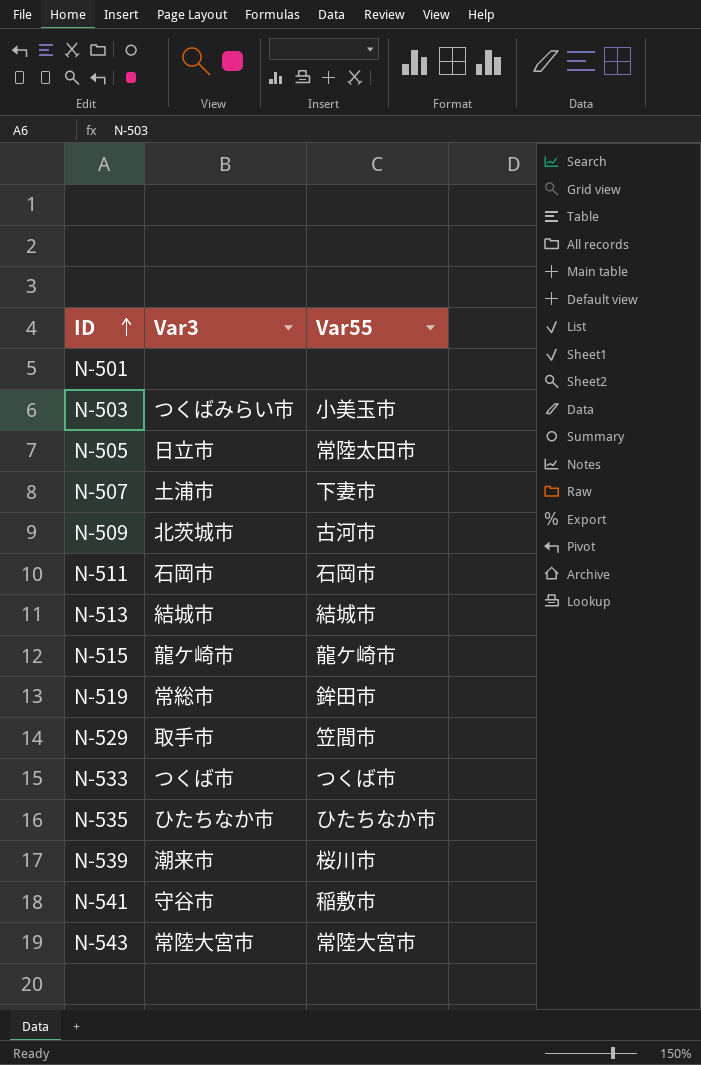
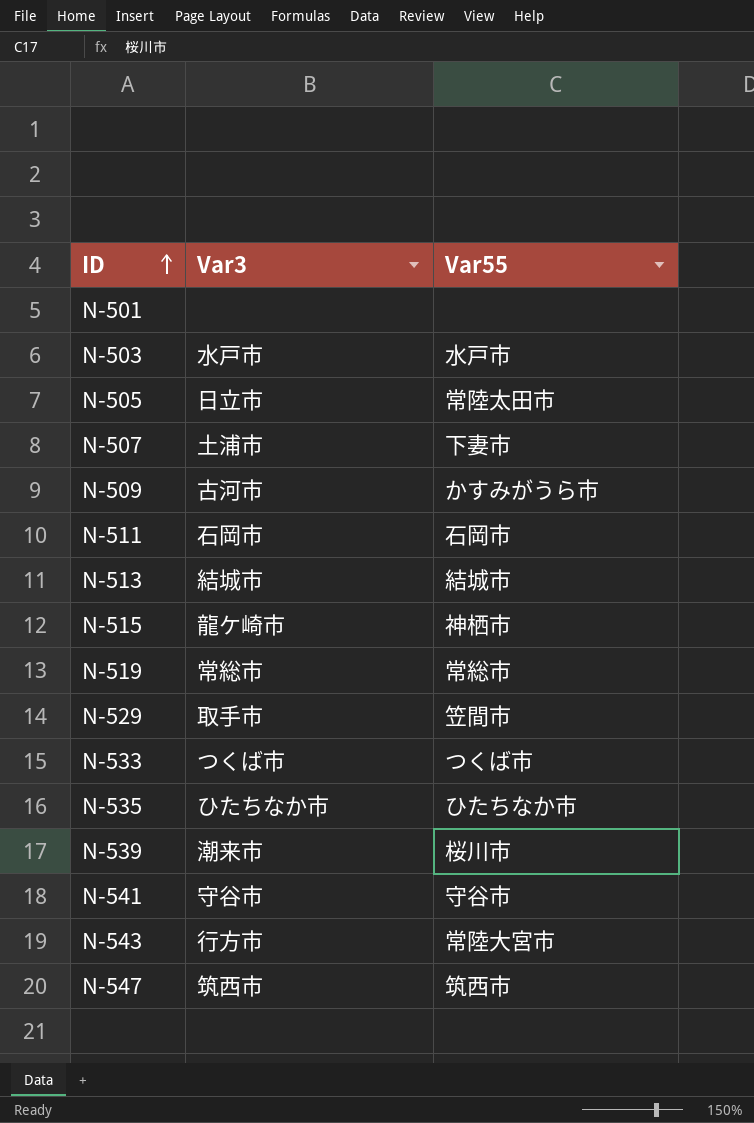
N-503 | Var3: つくばみらい市 -> 水戸市
N-503 | Var55: 小美玉市 -> 水戸市
N-509 | Var3: 北茨城市 -> 古河市
N-509 | Var55: 古河市 -> かすみがうら市
N-515 | Var55: 龍ケ崎市 -> 神栖市
N-519 | Var55: 鉾田市 -> 常総市
N-541 | Var55: 稲敷市 -> 守谷市
N-543 | Var3: 常陸大宮市 -> 行方市
row N-547: none -> 筑西市 | 筑西市

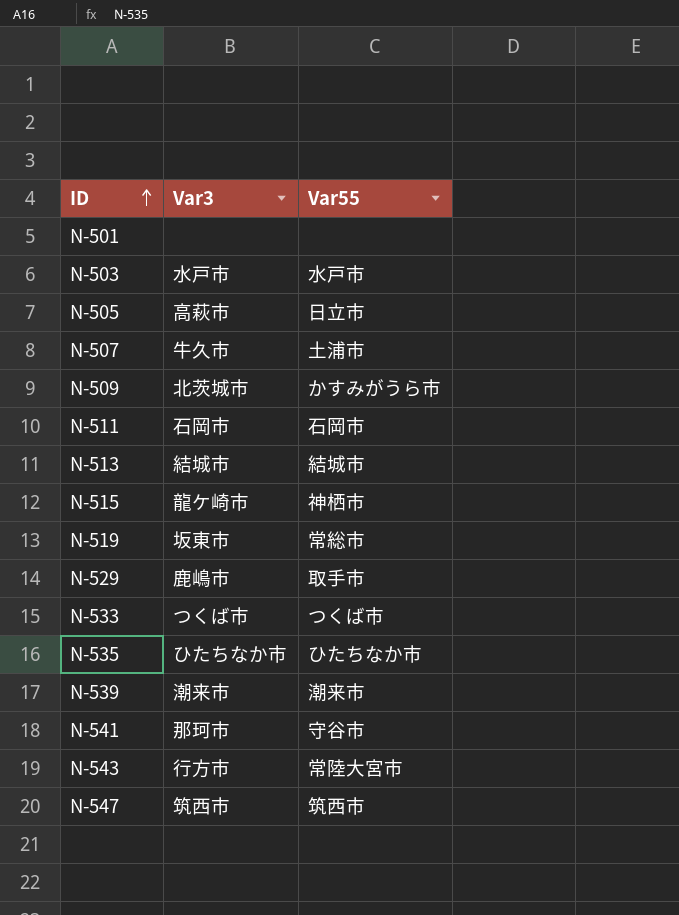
N-505 | Var3: 日立市 -> 高萩市
N-505 | Var55: 常陸太田市 -> 日立市
N-507 | Var3: 土浦市 -> 牛久市
N-507 | Var55: 下妻市 -> 土浦市
N-509 | Var3: 古河市 -> 北茨城市
N-519 | Var3: 常総市 -> 坂東市
N-529 | Var3: 取手市 -> 鹿嶋市
N-529 | Var55: 笠間市 -> 取手市
N-539 | Var55: 桜川市 -> 潮来市
N-541 | Var3: 守谷市 -> 那珂市

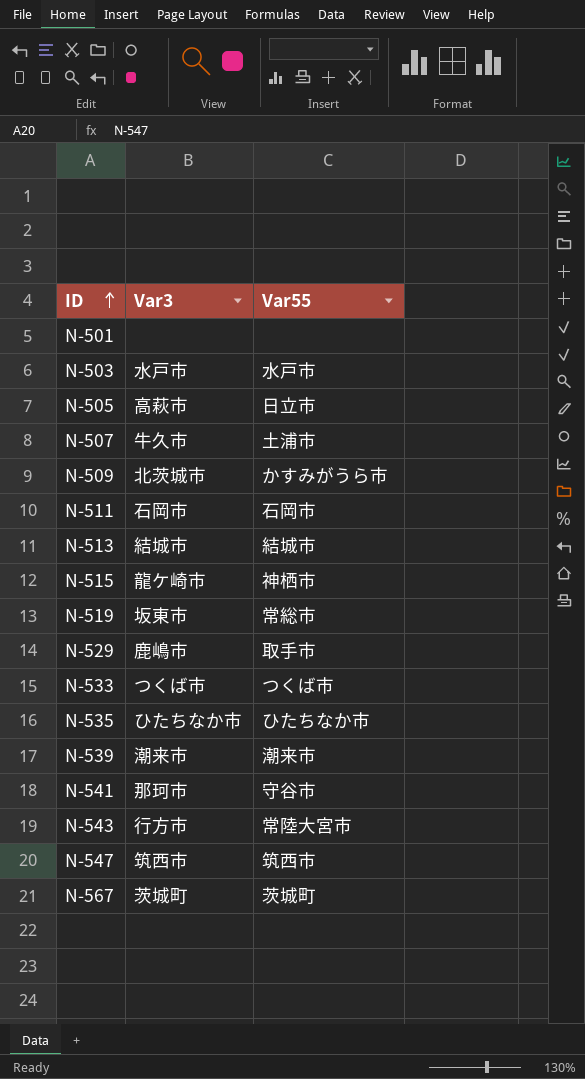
row N-567: none -> 茨城町 | 茨城町

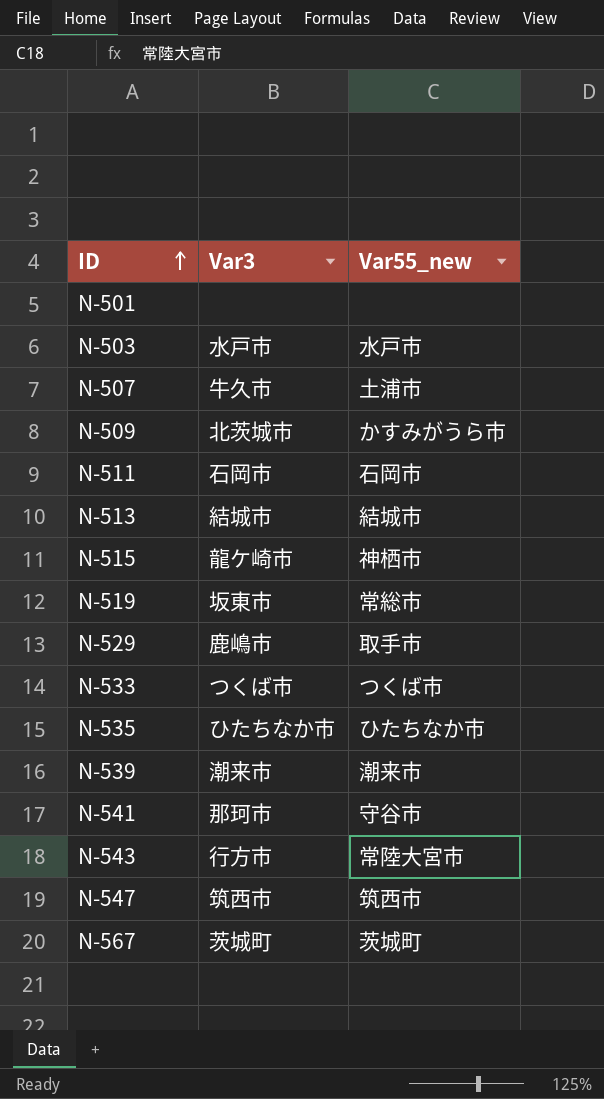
column name: Var55 -> Var55_new
row N-505: 高萩市 | 日立市 -> none

